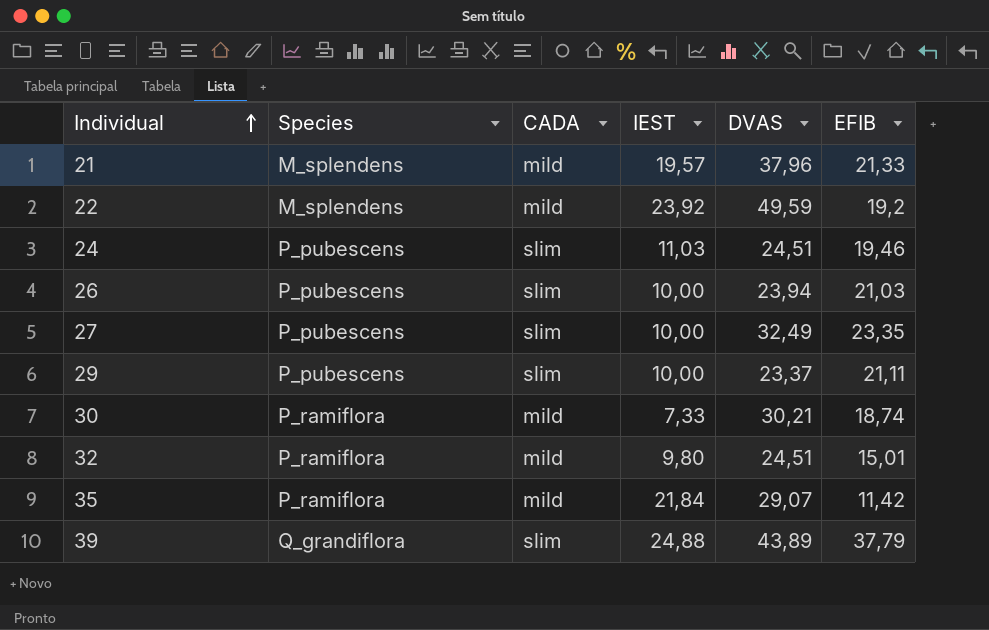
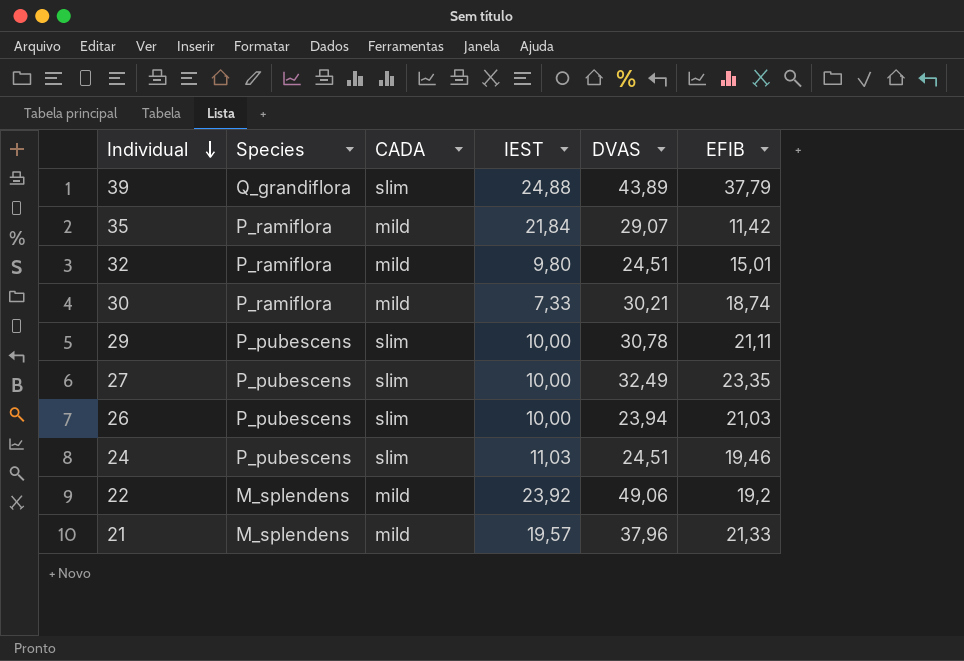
row order: Individual ascending -> Individual descending
29 | DVAS: 23,37 -> 30,78
22 | DVAS: 49,59 -> 49,06

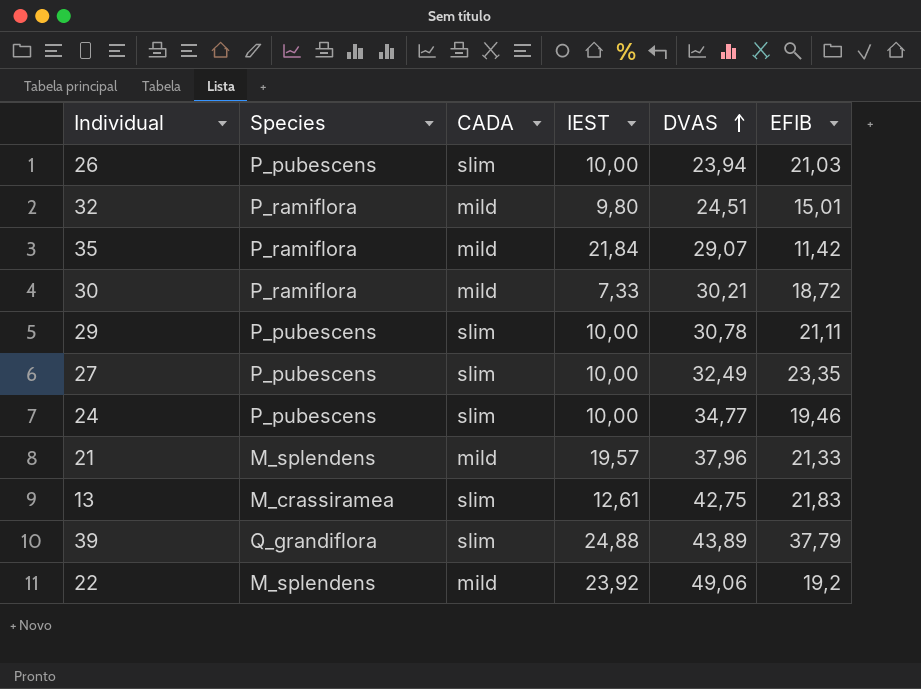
row order: Individual descending -> DVAS ascending
30 | EFIB: 18,74 -> 18,72
24 | IEST: 11,03 -> 10,00
24 | DVAS: 24,51 -> 34,77
row 13: none -> M_crassiramea | slim | 12,61 | 42,75 | 21,83

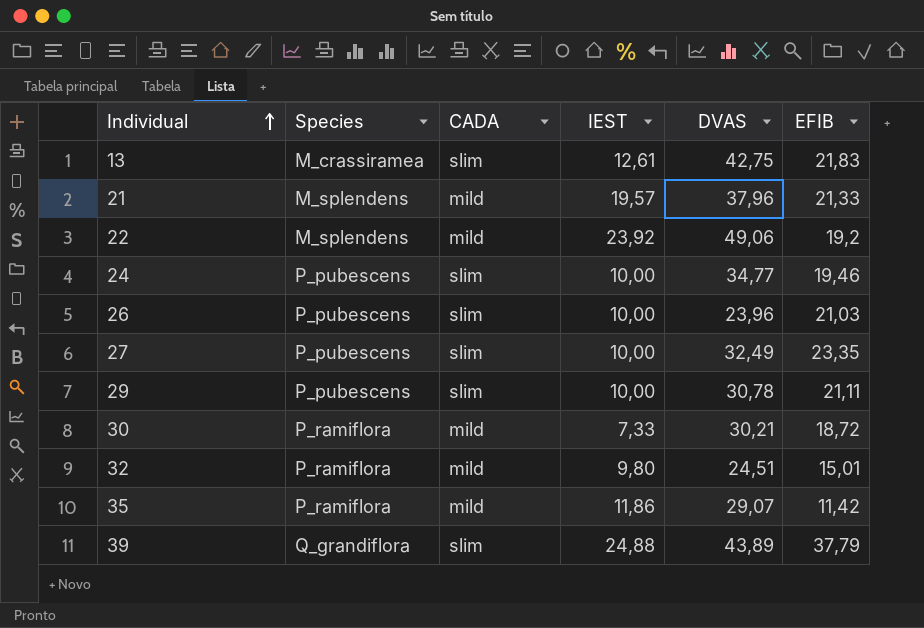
row order: DVAS ascending -> Individual ascending
26 | DVAS: 23,94 -> 23,96
35 | IEST: 21,84 -> 11,86

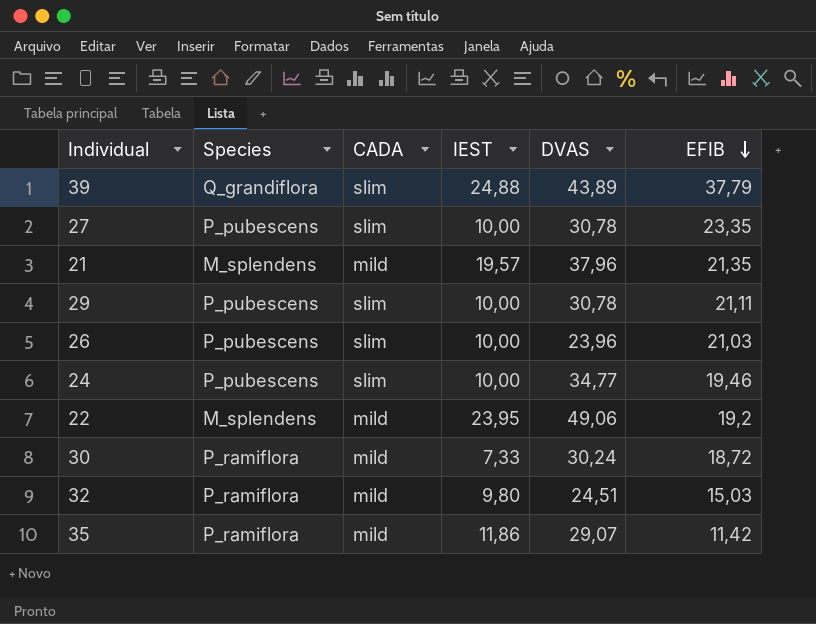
row order: Individual ascending -> EFIB descending
row 13: M_crassiramea | slim | 12,61 | 42,75 | 21,83 -> none
27 | DVAS: 32,49 -> 30,78
21 | EFIB: 21,33 -> 21,35
22 | IEST: 23,92 -> 23,95
30 | DVAS: 30,21 -> 30,24
32 | EFIB: 15,01 -> 15,03

